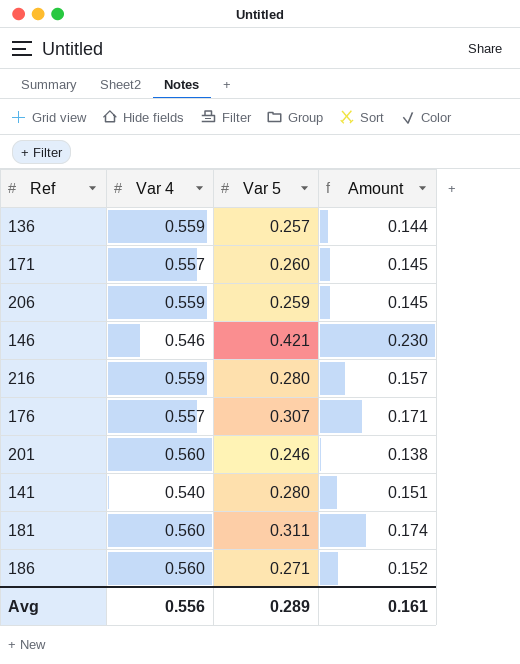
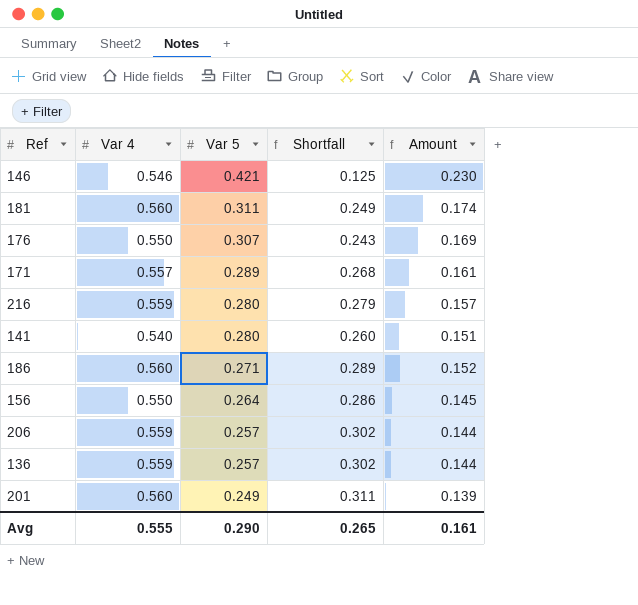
row order: none -> Var 5 descending
column Shortfall | formula: none -> [Var 4] - [Var 5]
176 | Var 4: 0.557 -> 0.550
176 | Amount: 0.171 -> 0.169
171 | Var 5: 0.260 -> 0.289
171 | Amount: 0.145 -> 0.161
row 156: none -> 0.550 | 0.264 | 0.286 | 0.145
206 | Var 5: 0.259 -> 0.257
206 | Amount: 0.145 -> 0.144
201 | Var 5: 0.246 -> 0.249
201 | Amount: 0.138 -> 0.139
Avg | Var 4: 0.556 -> 0.555
Avg | Var 5: 0.289 -> 0.290

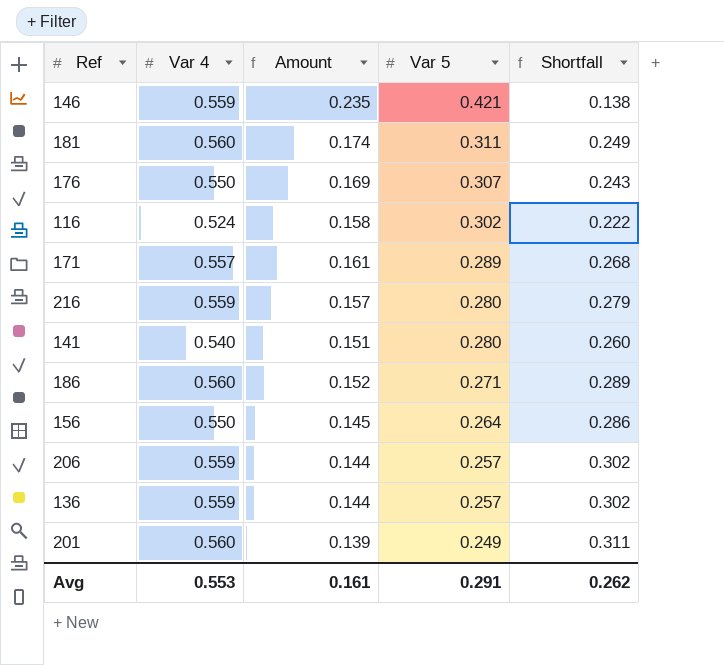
column Amount | position: 5 -> 3
146 | Var 4: 0.546 -> 0.559
146 | Amount: 0.230 -> 0.235
146 | Shortfall: 0.125 -> 0.138
row 116: none -> 0.524 | 0.158 | 0.302 | 0.222
Avg | Var 4: 0.555 -> 0.553
Avg | Var 5: 0.290 -> 0.291
Avg | Shortfall: 0.265 -> 0.262

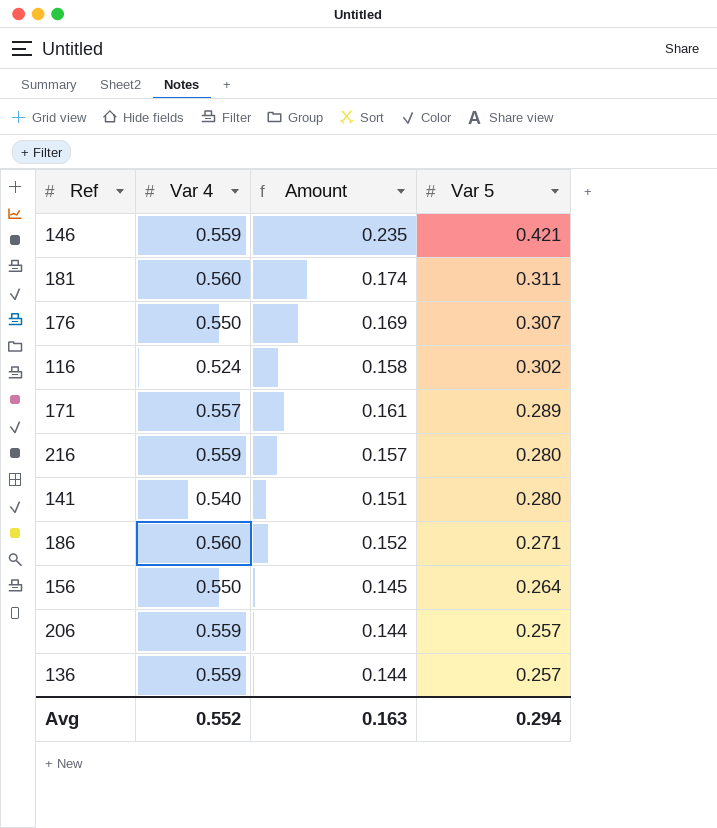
column Shortfall | formula: [Var 4] - [Var 5] -> none
row 201: 0.560 | 0.139 | 0.249 | 0.311 -> none
Avg | Var 4: 0.553 -> 0.552
Avg | Amount: 0.161 -> 0.163
Avg | Var 5: 0.291 -> 0.294

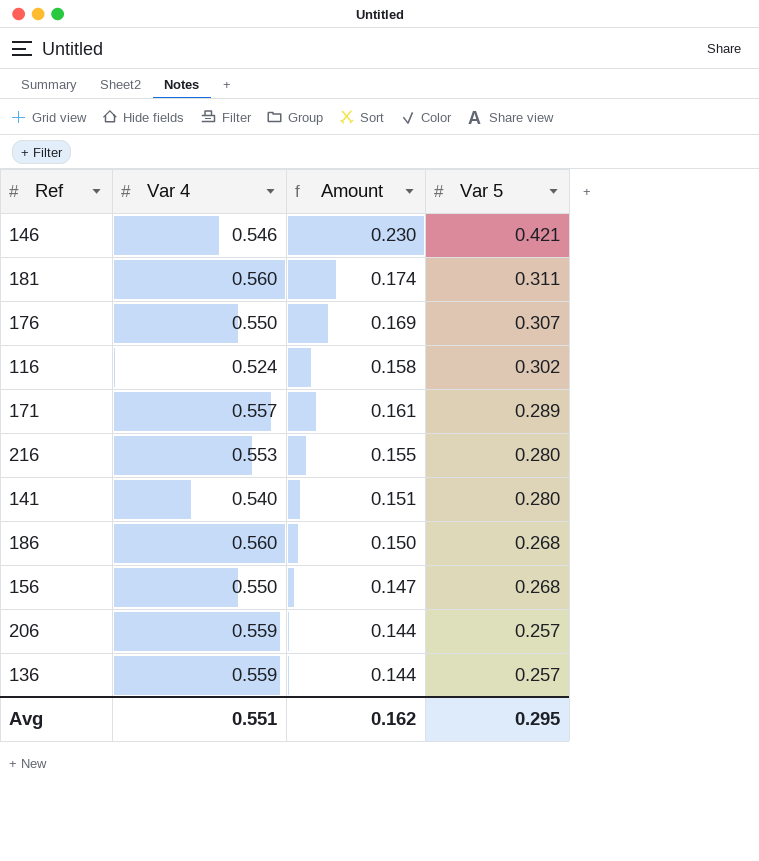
146 | Var 4: 0.559 -> 0.546
146 | Amount: 0.235 -> 0.230
216 | Var 4: 0.559 -> 0.553
216 | Amount: 0.157 -> 0.155
186 | Amount: 0.152 -> 0.150
186 | Var 5: 0.271 -> 0.268
156 | Amount: 0.145 -> 0.147
156 | Var 5: 0.264 -> 0.268
Avg | Var 4: 0.552 -> 0.551
Avg | Amount: 0.163 -> 0.162
Avg | Var 5: 0.294 -> 0.295

